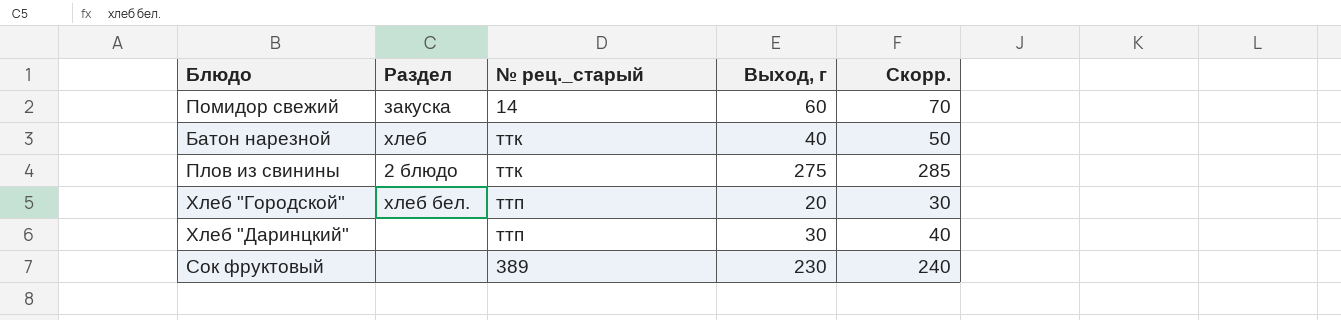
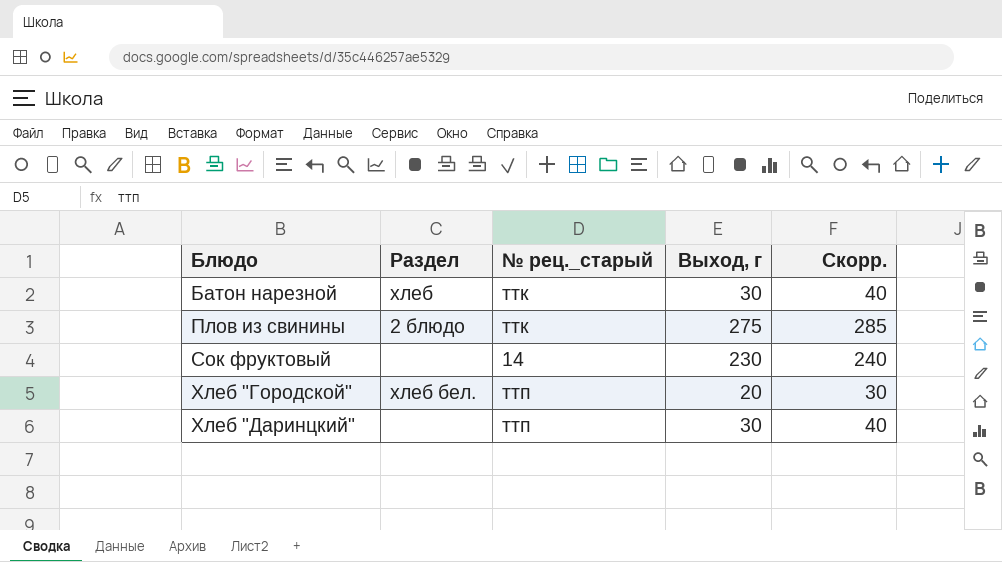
row order: none -> Блюдо ascending
row Помидор свежий: закуска | 14 | 60 | 70 -> none
Батон нарезной | Выход, г: 40 -> 30
Батон нарезной | Скорр.: 50 -> 40
Сок фруктовый | № рец._старый: 389 -> 14

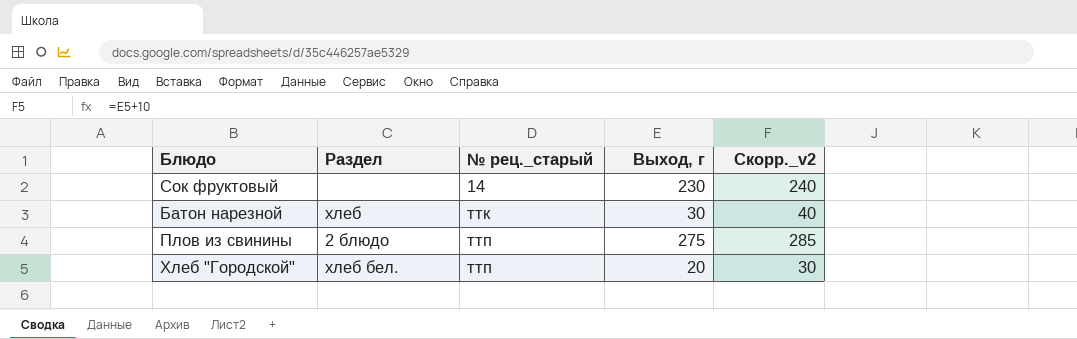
row order: Блюдо ascending -> № рец._старый ascending
column name: Скорр. -> Скорр._v2
row Хлеб "Даринцкий": none | ттп | 30 | 40 -> none
Плов из свинины | № рец._старый: ттк -> ттп

